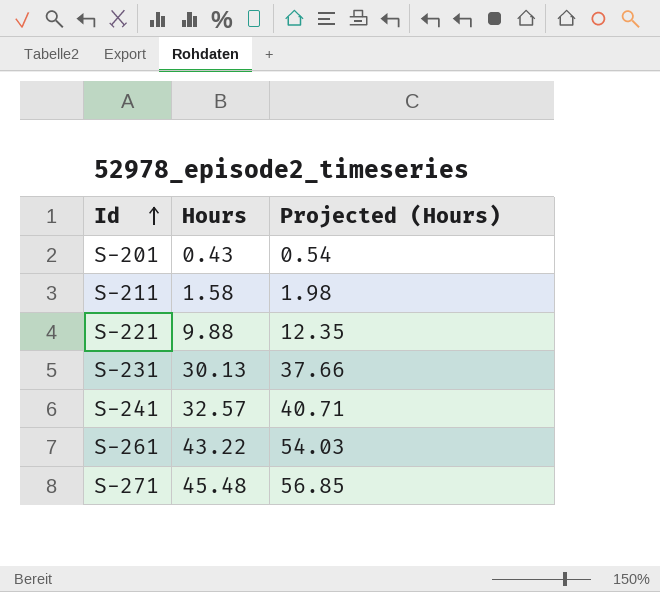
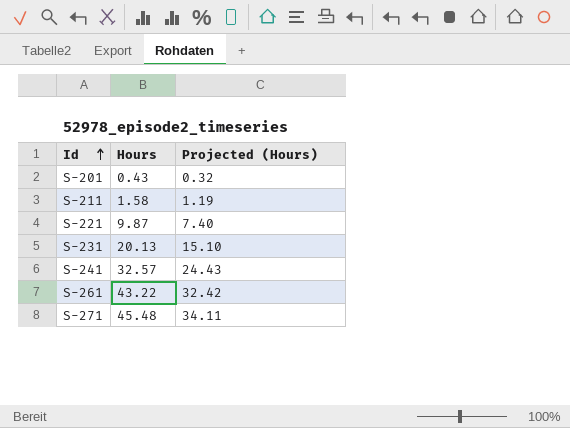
column Projected (Hours) | formula: [Hours] * 1.25 -> [Hours] * 0.75
S-221 | Hours: 9.88 -> 9.87
S-231 | Hours: 30.13 -> 20.13

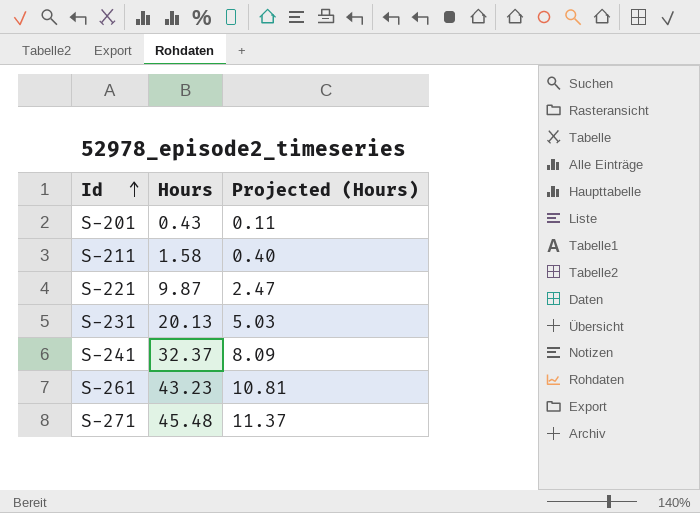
column Projected (Hours) | formula: [Hours] * 0.75 -> [Hours] * 0.25
S-241 | Hours: 32.57 -> 32.37
S-261 | Hours: 43.22 -> 43.23

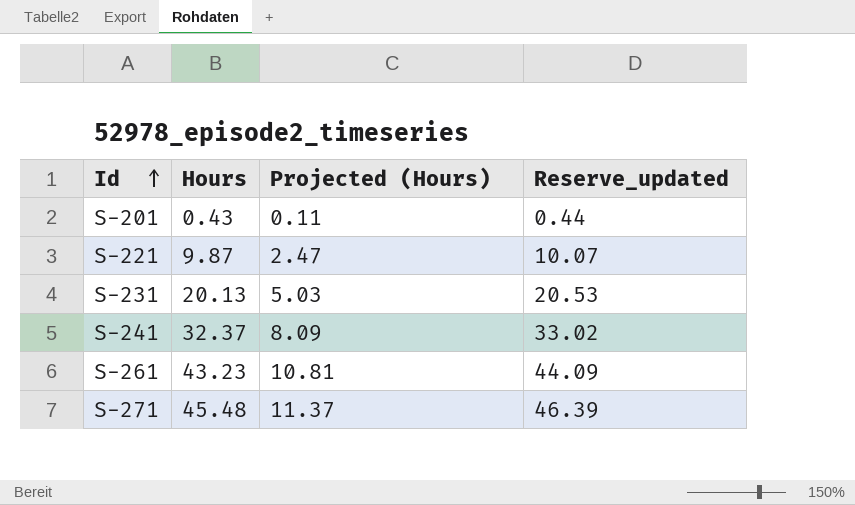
column Reserve_updated | formula: none -> [Hours] * 1.02
row S-211: 1.58 | 0.40 -> none

